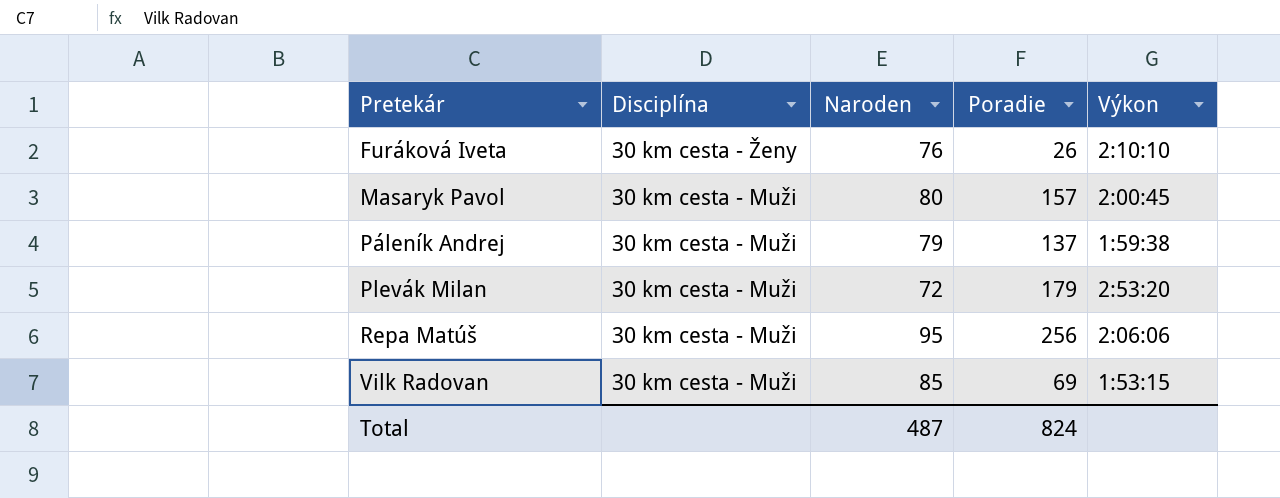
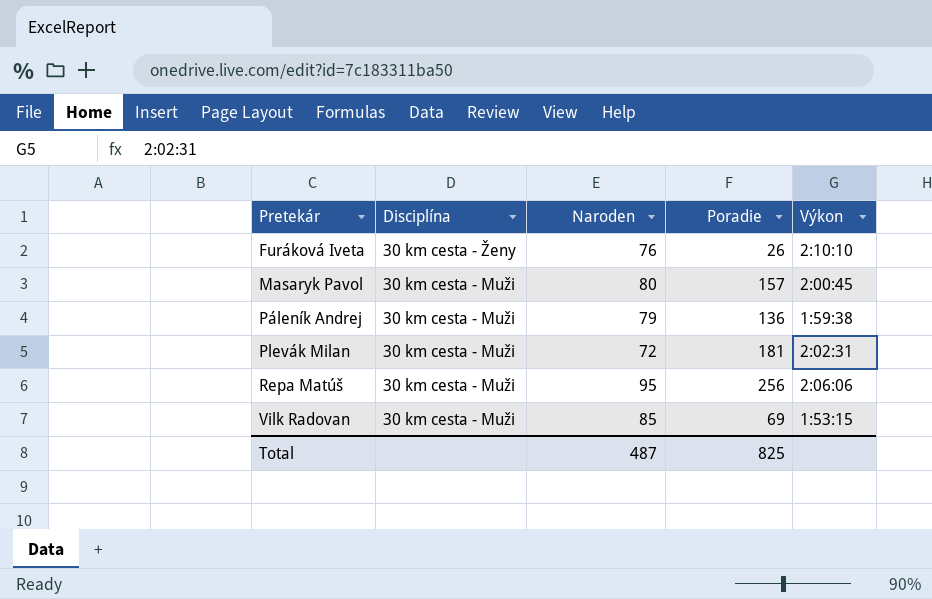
Páleník Andrej | Poradie: 137 -> 136
Plevák Milan | Poradie: 179 -> 181
Plevák Milan | Výkon: 2:53:20 -> 2:02:31
Total | Poradie: 824 -> 825

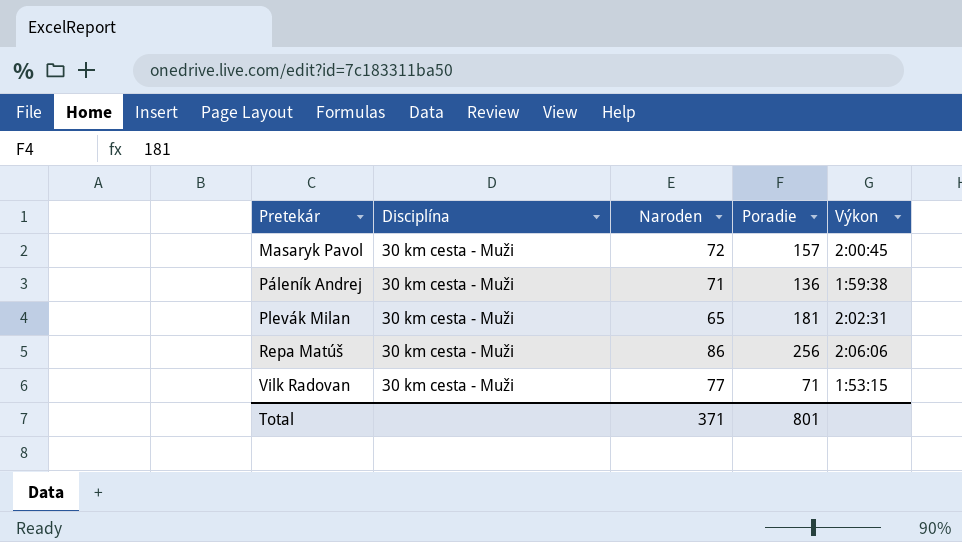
row Furáková Iveta: 30 km cesta - Ženy | 76 | 26 | 2:10:10 -> none
Masaryk Pavol | Naroden: 80 -> 72
Páleník Andrej | Naroden: 79 -> 71
Plevák Milan | Naroden: 72 -> 65
Repa Matúš | Naroden: 95 -> 86
Vilk Radovan | Naroden: 85 -> 77
Vilk Radovan | Poradie: 69 -> 71
Total | Naroden: 487 -> 371
Total | Poradie: 825 -> 801

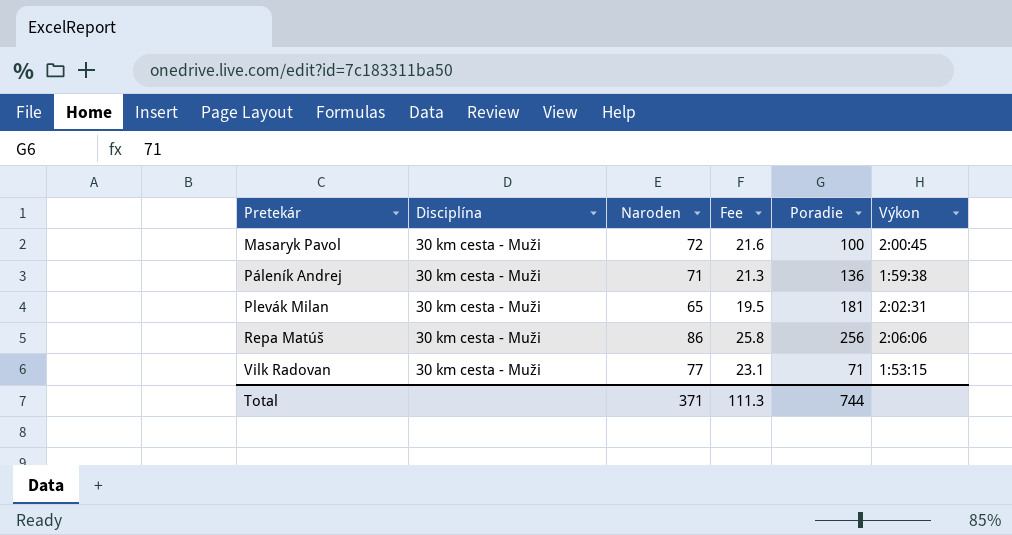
column Fee | formula: none -> [Naroden] * 0.3
Masaryk Pavol | Poradie: 157 -> 100
Total | Poradie: 801 -> 744

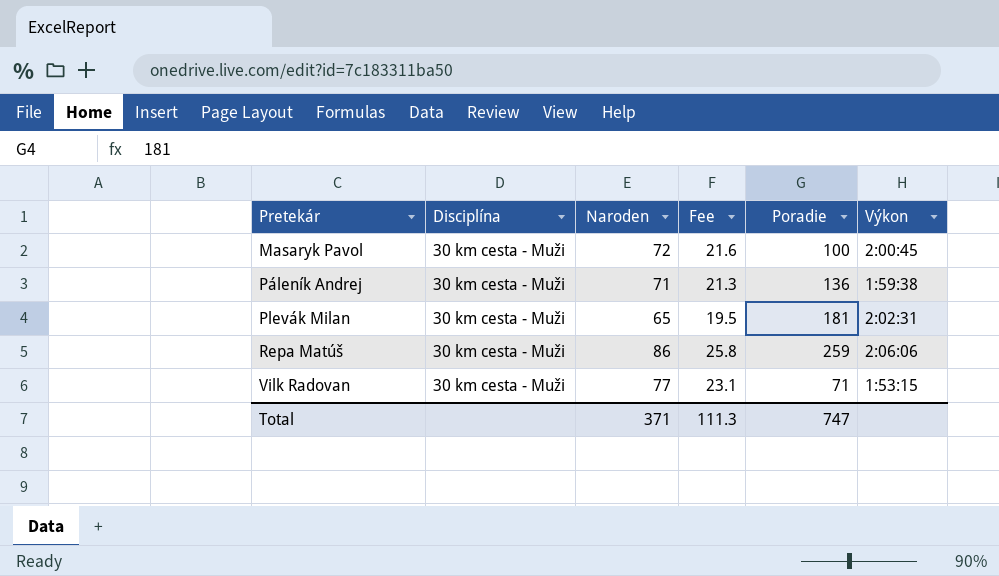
Repa Matúš | Poradie: 256 -> 259
Total | Poradie: 744 -> 747

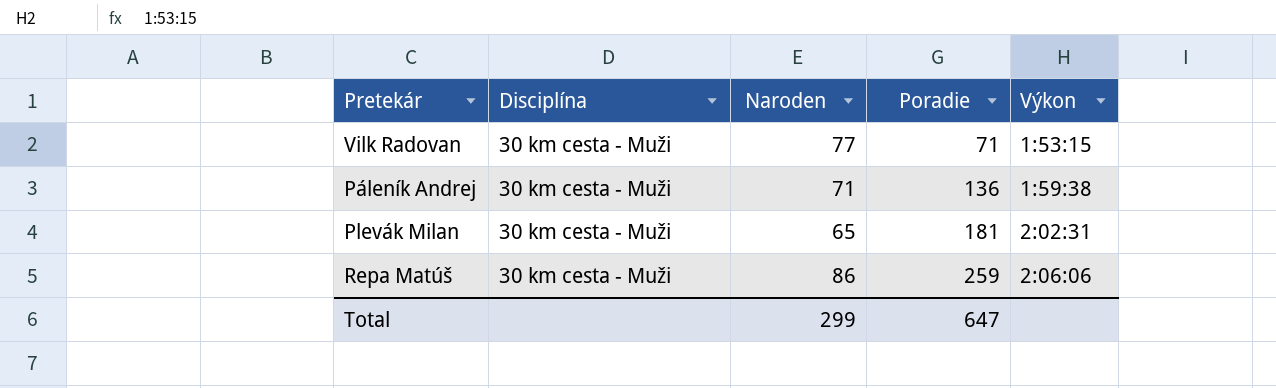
row order: Pretekár ascending -> Poradie ascending
column Fee | formula: [Naroden] * 0.3 -> none
row Masaryk Pavol: 30 km cesta - Muži | 72 | 21.6 | 100 | 2:00:45 -> none
Total | Naroden: 371 -> 299
Total | Poradie: 747 -> 647

